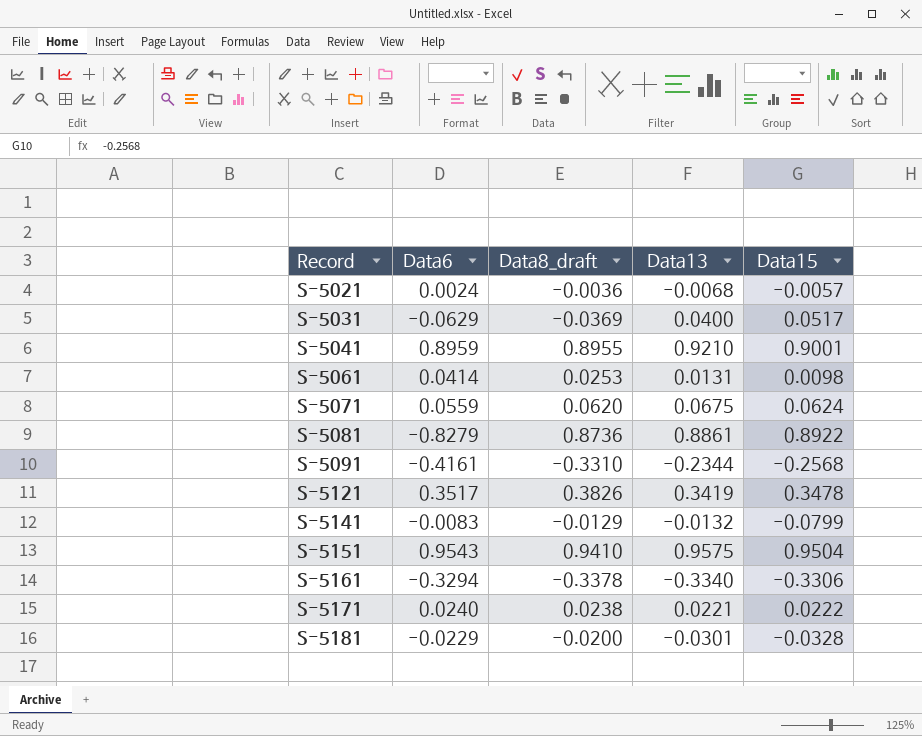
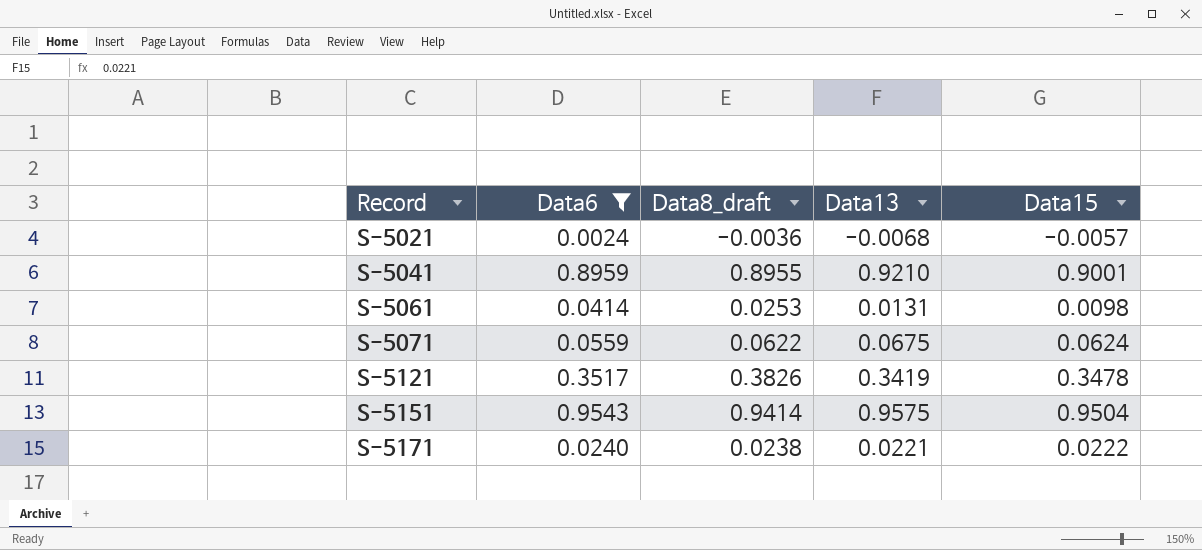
filter: none -> Data6 >= 0.0024
S-5071 | Data8_draft: 0.0620 -> 0.0622
S-5151 | Data8_draft: 0.9410 -> 0.9414

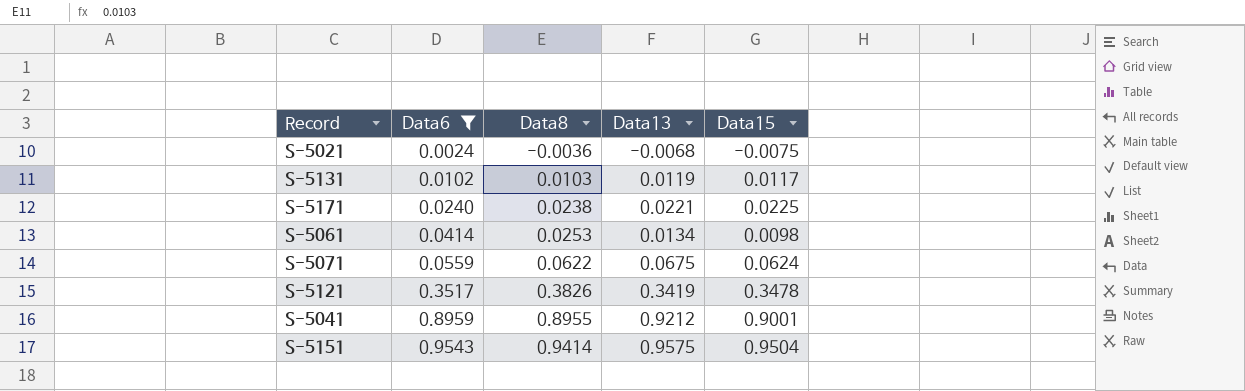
row order: Record ascending -> Data6 ascending
column name: Data8_draft -> Data8
S-5021 | Data15: -0.0057 -> -0.0075
row S-5131: none -> 0.0102 | 0.0103 | 0.0119 | 0.0117
S-5171 | Data15: 0.0222 -> 0.0225
S-5061 | Data13: 0.0131 -> 0.0134
S-5041 | Data13: 0.9210 -> 0.9212

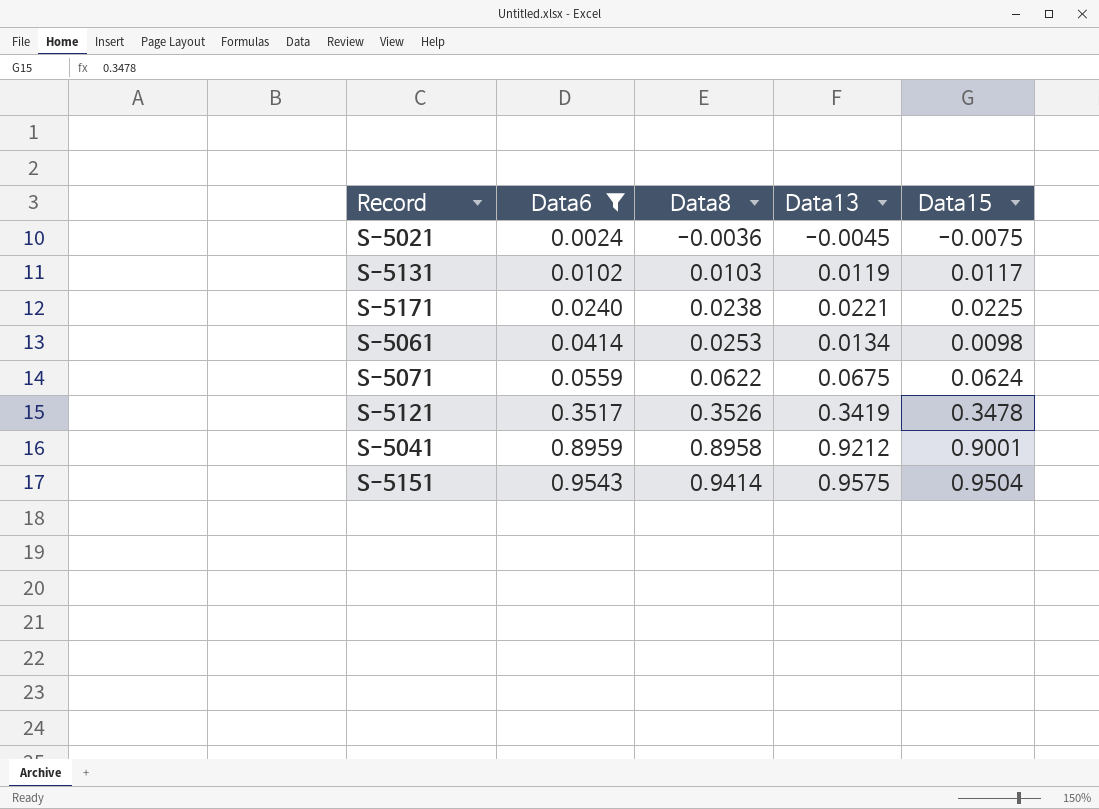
S-5021 | Data13: -0.0068 -> -0.0045
S-5121 | Data8: 0.3826 -> 0.3526
S-5041 | Data8: 0.8955 -> 0.8958

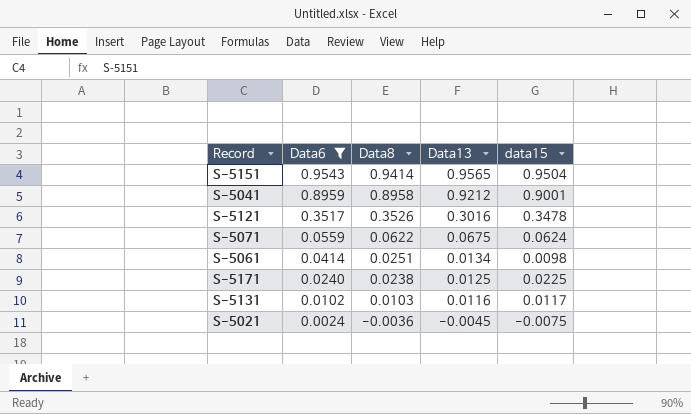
row order: Data6 ascending -> Data6 descending
column name: Data15 -> data15
S-5151 | Data13: 0.9575 -> 0.9565
S-5121 | Data13: 0.3419 -> 0.3016
S-5061 | Data8: 0.0253 -> 0.0251
S-5171 | Data13: 0.0221 -> 0.0125
S-5131 | Data13: 0.0119 -> 0.0116

